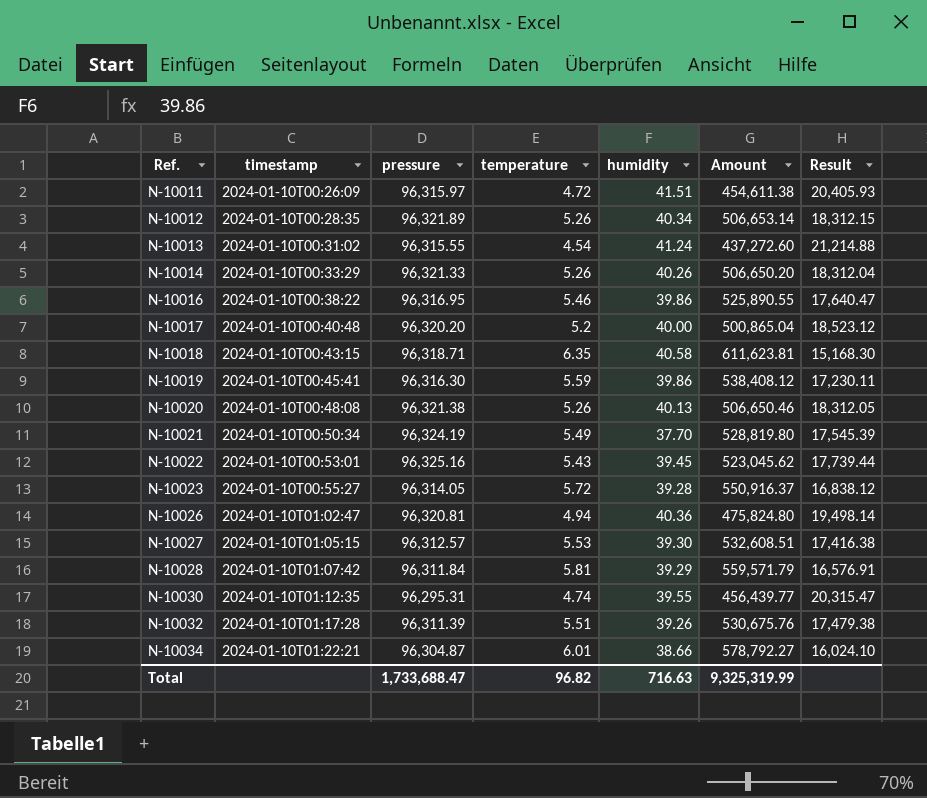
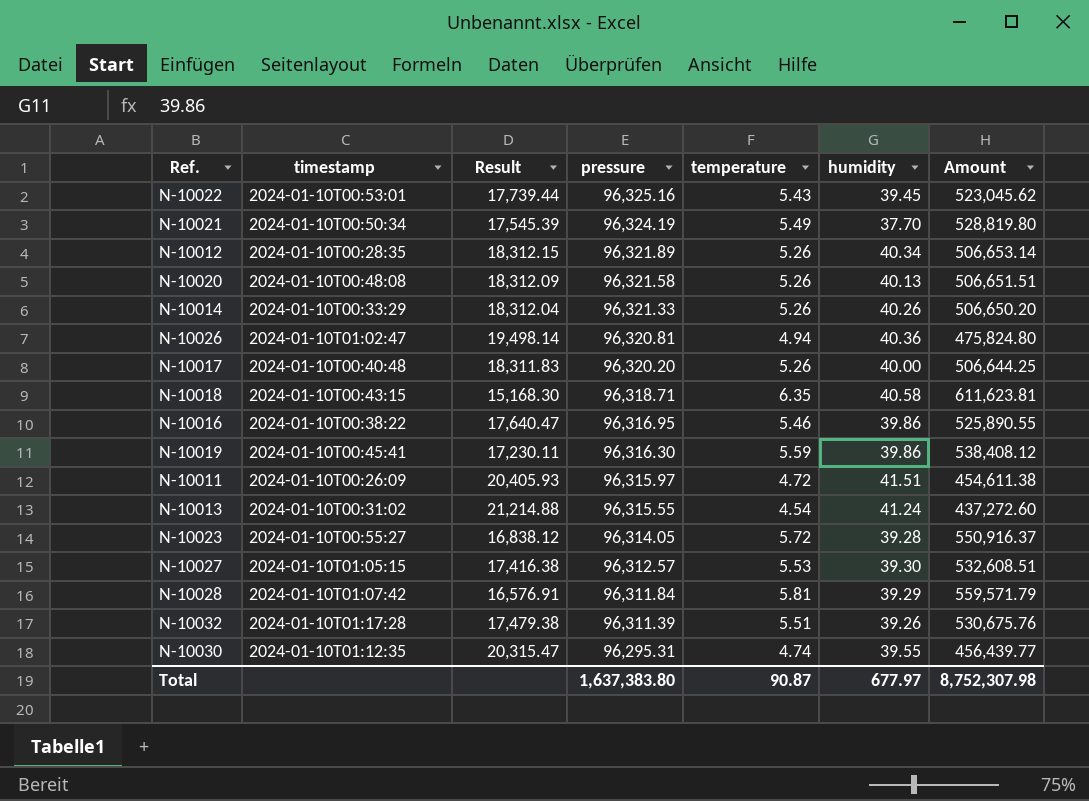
row order: Ref. ascending -> pressure descending
column Result | position: 7 -> 3
row N-10034: 2024-01-10T01:22:21 | 96,304.87 | 6.01 | 38.66 | 578,792.27 | 16,024.10 -> none
N-10020 | Result: 18,312.05 -> 18,312.09
N-10020 | pressure: 96,321.38 -> 96,321.58
N-10020 | Amount: 506,650.46 -> 506,651.51
N-10017 | Result: 18,523.12 -> 18,311.83
N-10017 | temperature: 5.2 -> 5.26
N-10017 | Amount: 500,865.04 -> 506,644.25
Total | pressure: 1,733,688.47 -> 1,637,383.80
Total | temperature: 96.82 -> 90.87
Total | humidity: 716.63 -> 677.97
Total | Amount: 9,325,319.99 -> 8,752,307.98

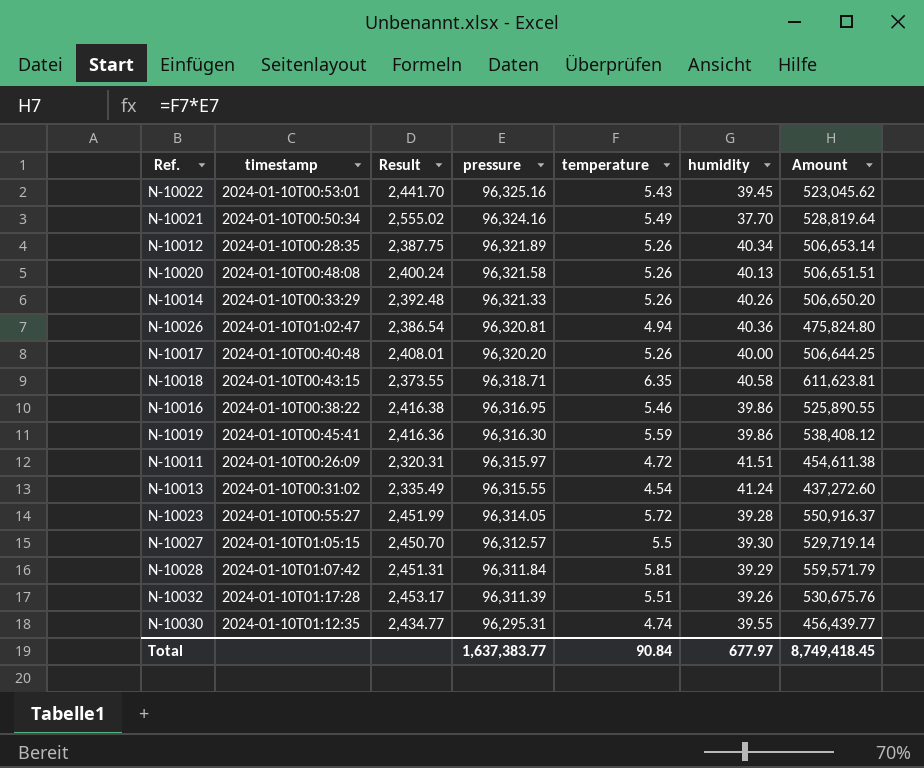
column Result | formula: [pressure] / [temperature] -> [pressure] / [humidity]
N-10021 | pressure: 96,324.19 -> 96,324.16
N-10021 | Amount: 528,819.80 -> 528,819.64
N-10027 | temperature: 5.53 -> 5.5
N-10027 | Amount: 532,608.51 -> 529,719.14
Total | pressure: 1,637,383.80 -> 1,637,383.77
Total | temperature: 90.87 -> 90.84
Total | Amount: 8,752,307.98 -> 8,749,418.45

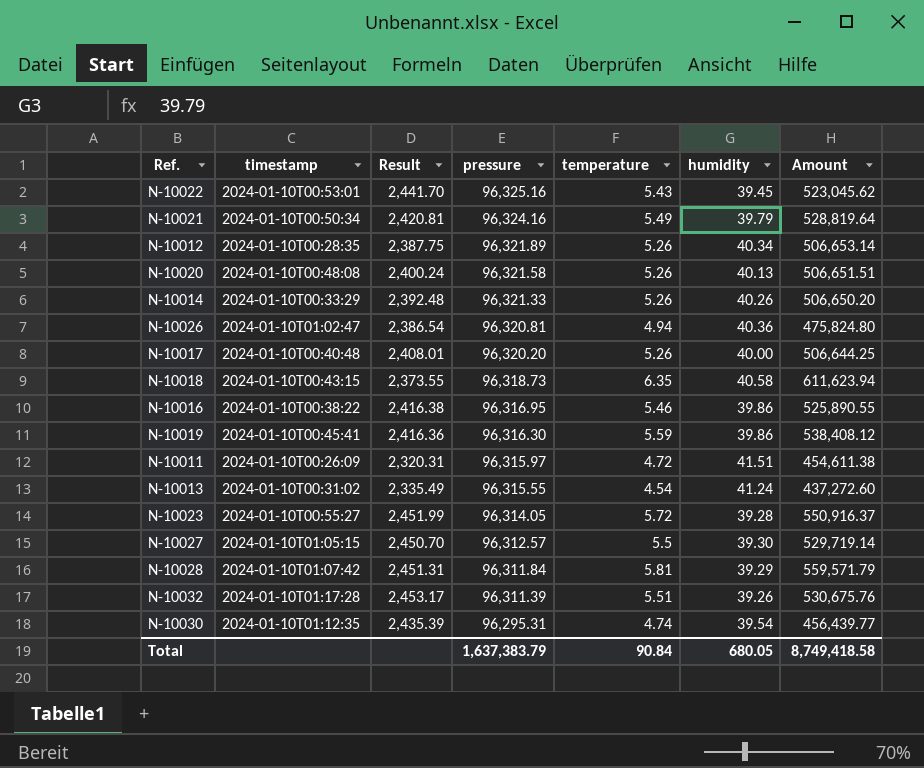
N-10021 | Result: 2,555.02 -> 2,420.81
N-10021 | humidity: 37.70 -> 39.79
N-10018 | pressure: 96,318.71 -> 96,318.73
N-10018 | Amount: 611,623.81 -> 611,623.94
N-10030 | Result: 2,434.77 -> 2,435.39
N-10030 | humidity: 39.55 -> 39.54
Total | pressure: 1,637,383.77 -> 1,637,383.79
Total | humidity: 677.97 -> 680.05
Total | Amount: 8,749,418.45 -> 8,749,418.58

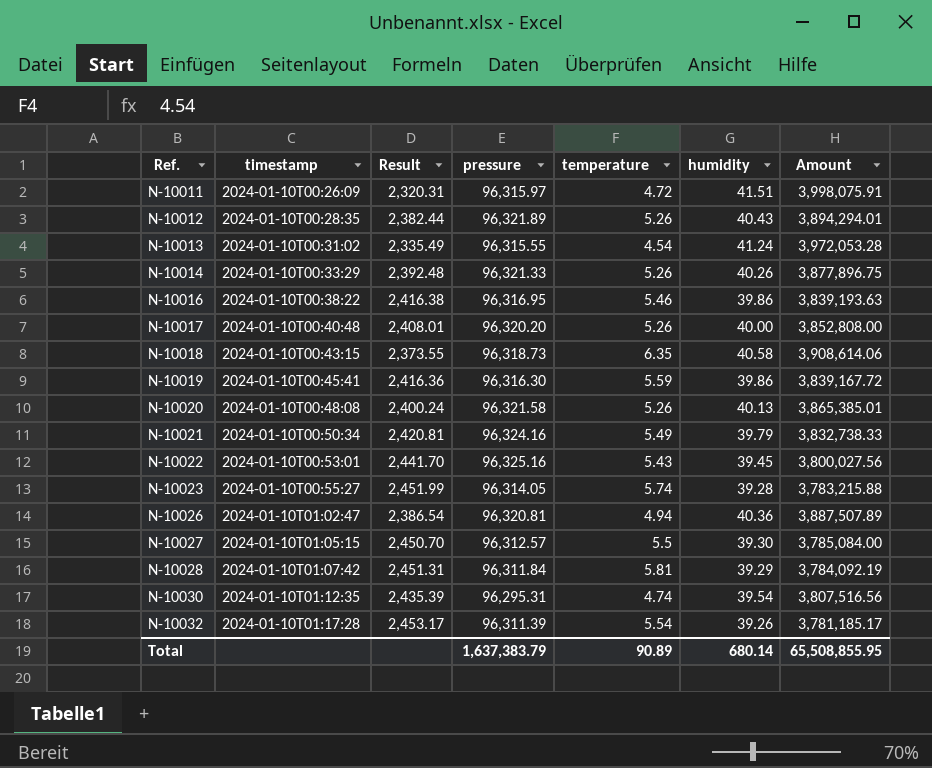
row order: pressure descending -> Ref. ascending
column Amount | formula: [pressure] * [temperature] -> [pressure] * [humidity]
N-10012 | Result: 2,387.75 -> 2,382.44
N-10012 | humidity: 40.34 -> 40.43
N-10023 | temperature: 5.72 -> 5.74
N-10032 | temperature: 5.51 -> 5.54
Total | temperature: 90.84 -> 90.89
Total | humidity: 680.05 -> 680.14
Total | Amount: 8,749,418.58 -> 65,508,855.95

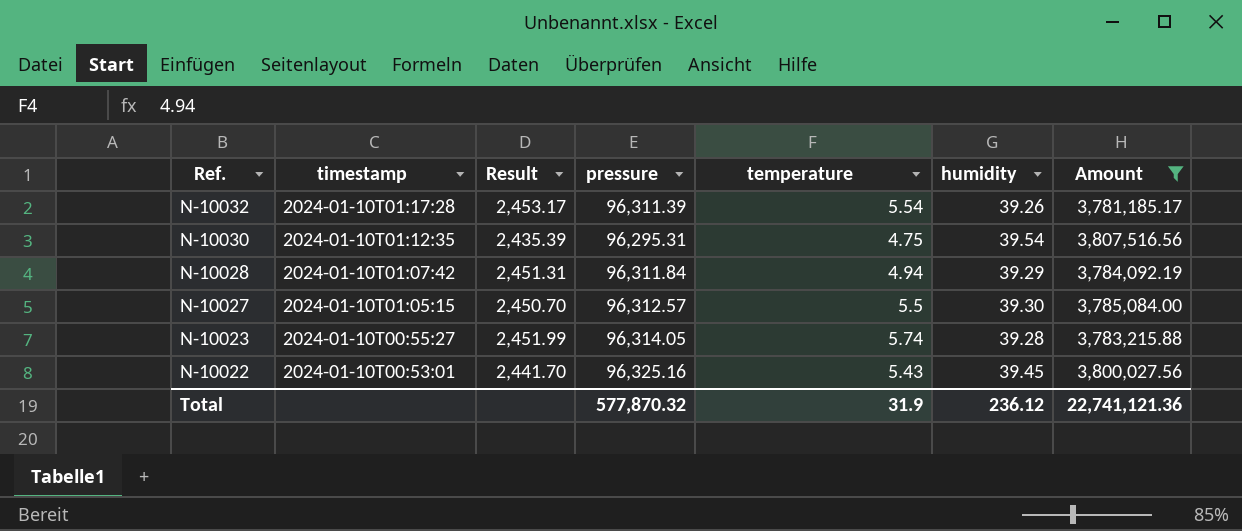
filter: none -> Amount <= 3,807,516.56
row order: Ref. ascending -> Ref. descending
N-10030 | temperature: 4.74 -> 4.75
N-10028 | temperature: 5.81 -> 4.94
Total | pressure: 1,637,383.79 -> 577,870.32
Total | temperature: 90.89 -> 31.9
Total | humidity: 680.14 -> 236.12
Total | Amount: 65,508,855.95 -> 22,741,121.36

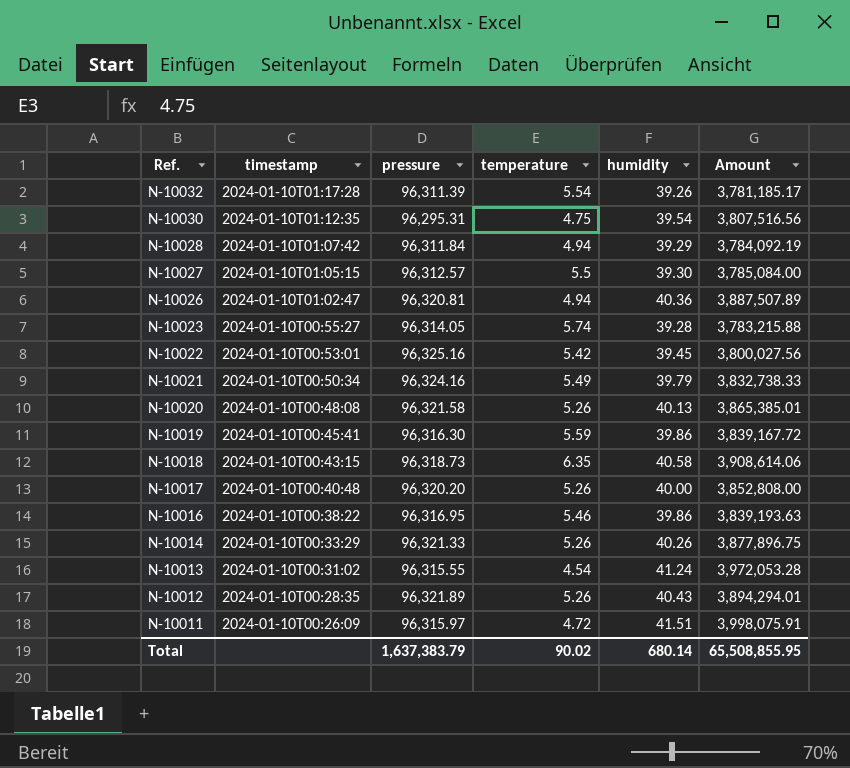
filter: Amount <= 3,807,516.56 -> none
column Result | formula: [pressure] / [humidity] -> none
N-10022 | temperature: 5.43 -> 5.42
Total | pressure: 577,870.32 -> 1,637,383.79
Total | temperature: 31.9 -> 90.02
Total | humidity: 236.12 -> 680.14
Total | Amount: 22,741,121.36 -> 65,508,855.95

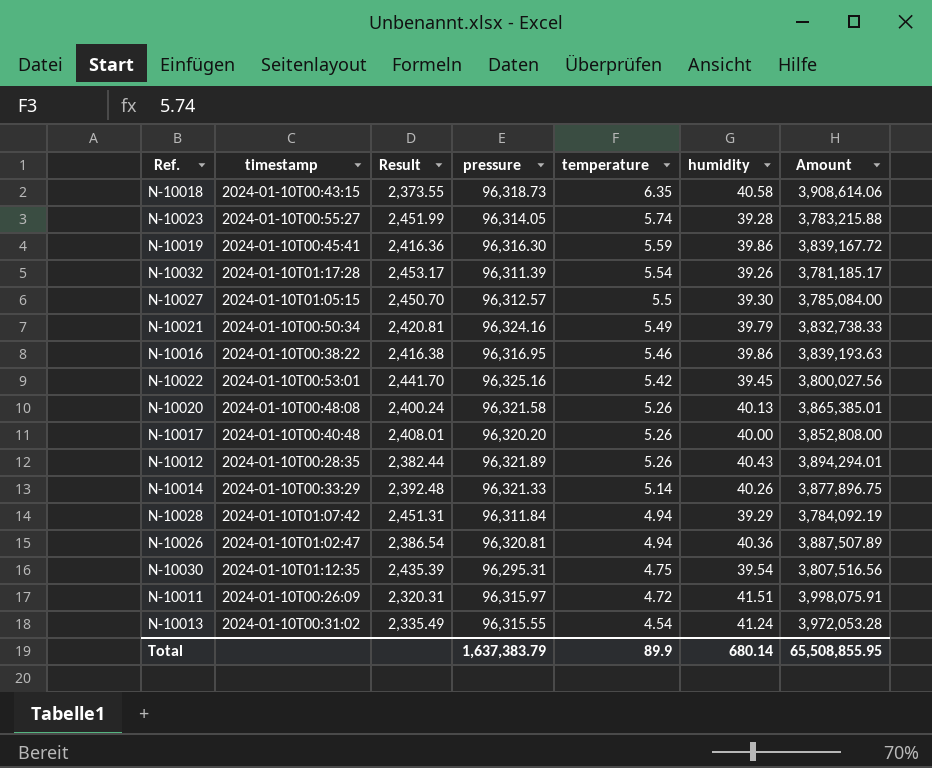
row order: Ref. descending -> temperature descending
column Result | formula: none -> [pressure] / [humidity]
N-10014 | temperature: 5.26 -> 5.14
Total | temperature: 90.02 -> 89.9

